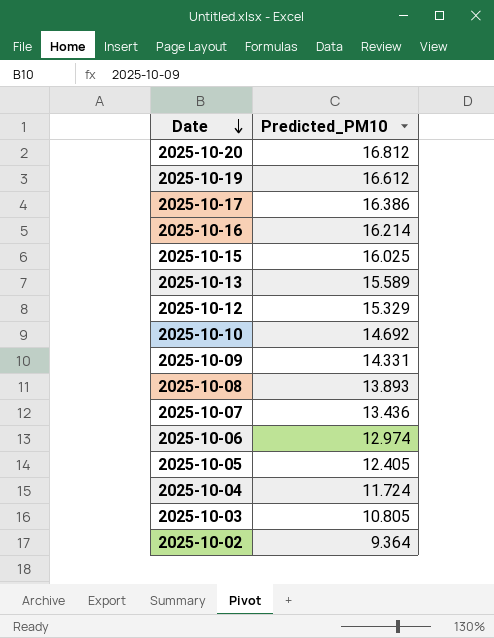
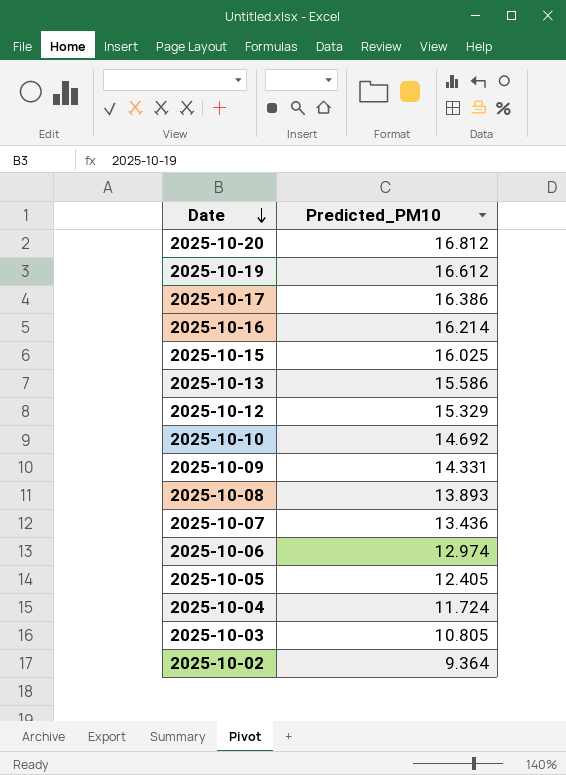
2025-10-13 | Predicted_PM10: 15.589 -> 15.586

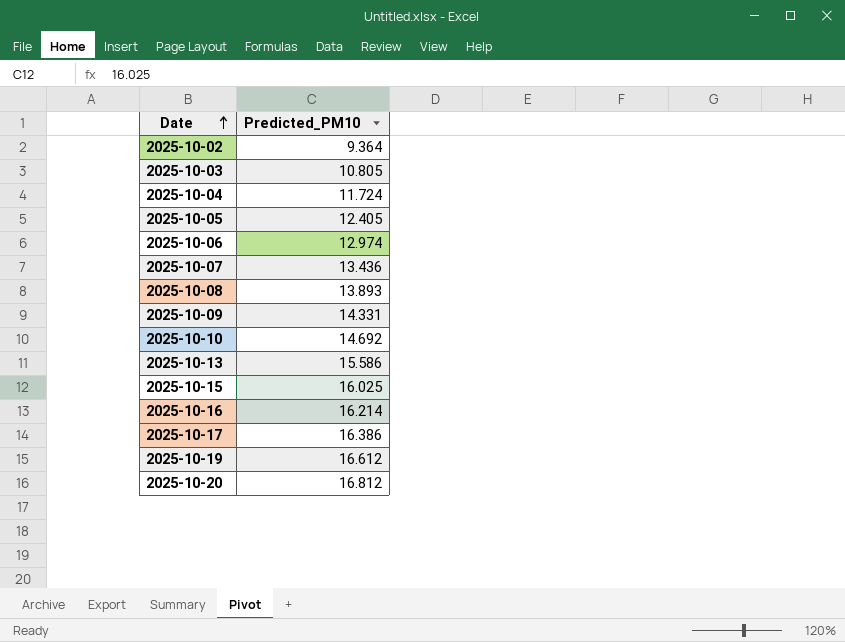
row order: Date descending -> Date ascending
row 2025-10-12: 15.329 -> none

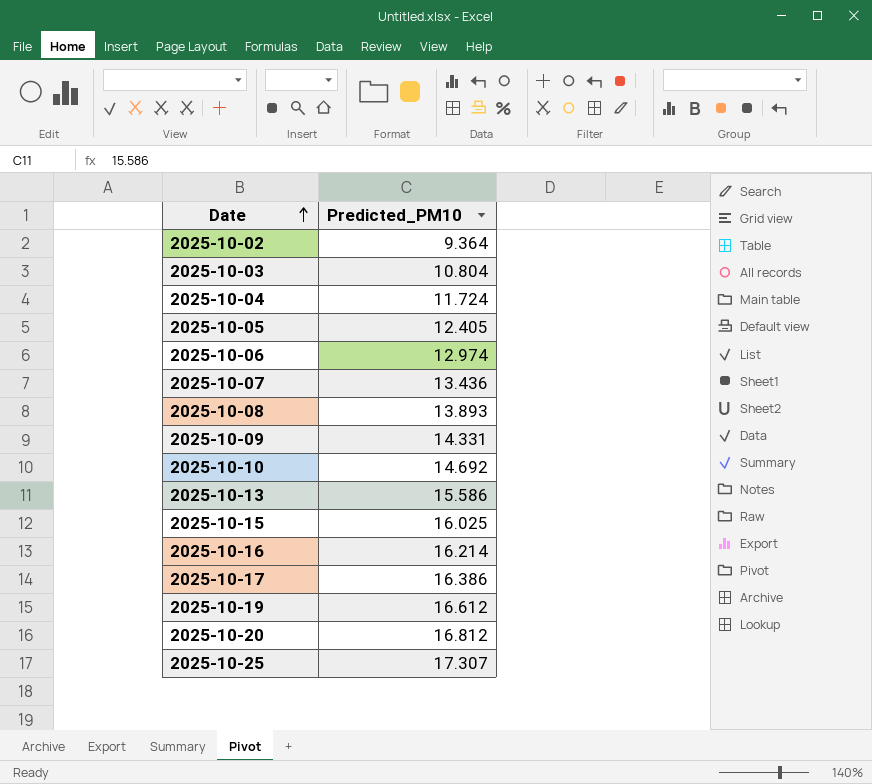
2025-10-03 | Predicted_PM10: 10.805 -> 10.804
row 2025-10-25: none -> 17.307

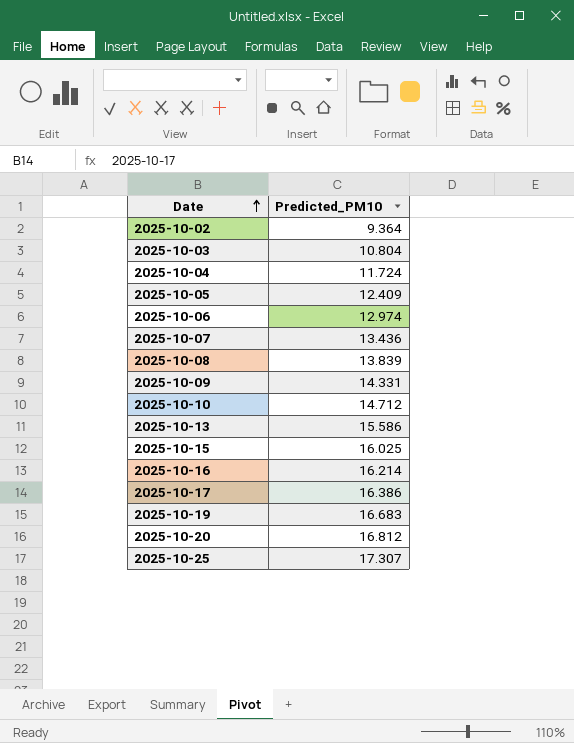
2025-10-05 | Predicted_PM10: 12.405 -> 12.409
2025-10-08 | Predicted_PM10: 13.893 -> 13.839
2025-10-10 | Predicted_PM10: 14.692 -> 14.712
2025-10-19 | Predicted_PM10: 16.612 -> 16.683

